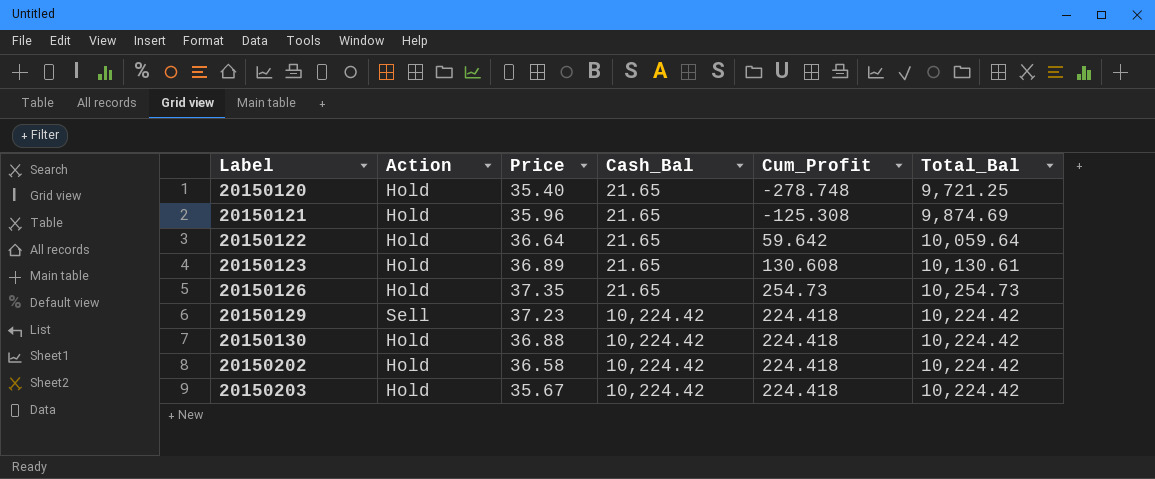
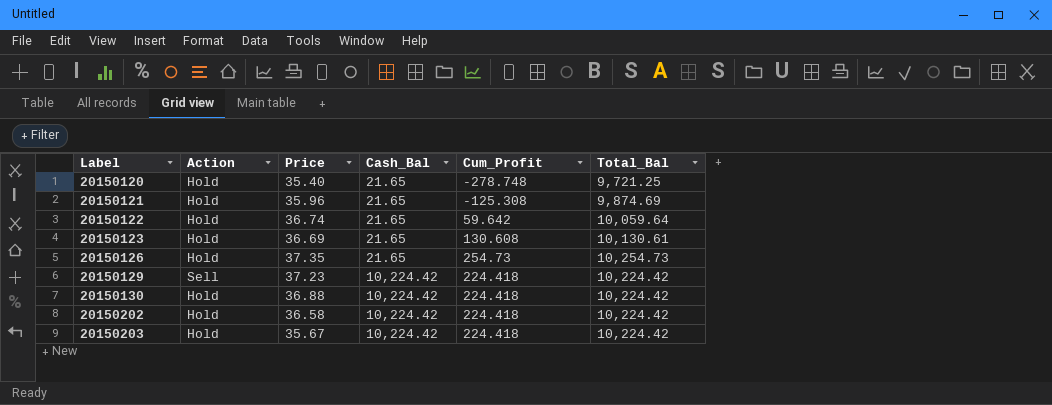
20150122 | Price: 36.64 -> 36.74
20150123 | Price: 36.89 -> 36.69

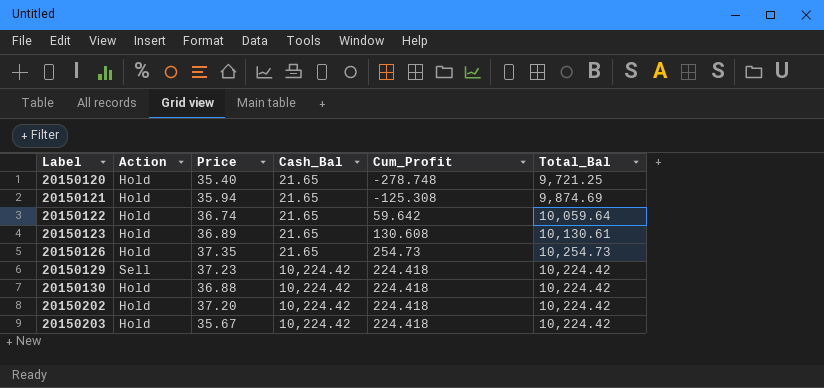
20150121 | Price: 35.96 -> 35.94
20150123 | Price: 36.69 -> 36.89
20150202 | Price: 36.58 -> 37.20

